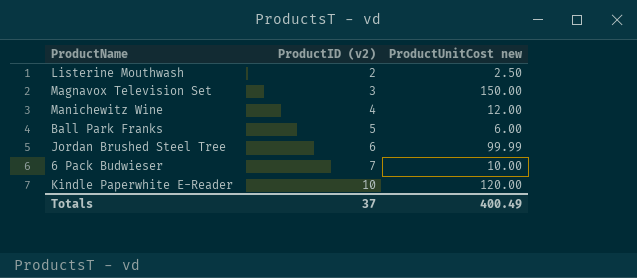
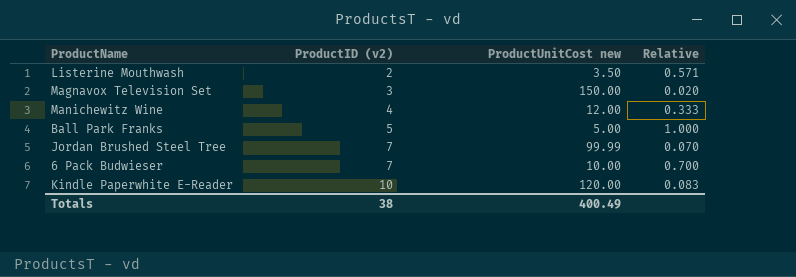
column Relative | formula: none -> [ProductID (v2)] / [ProductUnitCost new]
Listerine Mouthwash | ProductUnitCost new: 2.50 -> 3.50
Ball Park Franks | ProductUnitCost new: 6.00 -> 5.00
Jordan Brushed Steel Tree | ProductID (v2): 6 -> 7
Totals | ProductID (v2): 37 -> 38

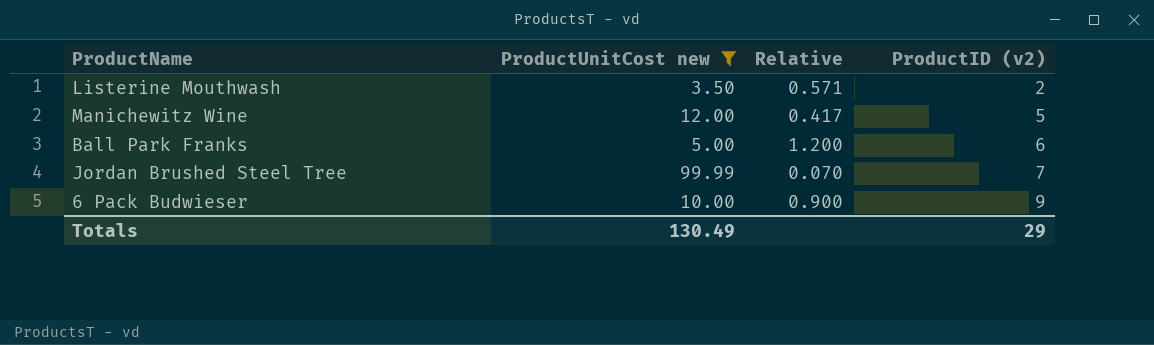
filter: none -> ProductUnitCost new <= 99.99
column ProductID (v2) | position: 2 -> 4
Manichewitz Wine | Relative: 0.333 -> 0.417
Manichewitz Wine | ProductID (v2): 4 -> 5
Ball Park Franks | Relative: 1.000 -> 1.200
Ball Park Franks | ProductID (v2): 5 -> 6
6 Pack Budwieser | Relative: 0.700 -> 0.900
6 Pack Budwieser | ProductID (v2): 7 -> 9
Totals | ProductUnitCost new: 400.49 -> 130.49
Totals | ProductID (v2): 38 -> 29

